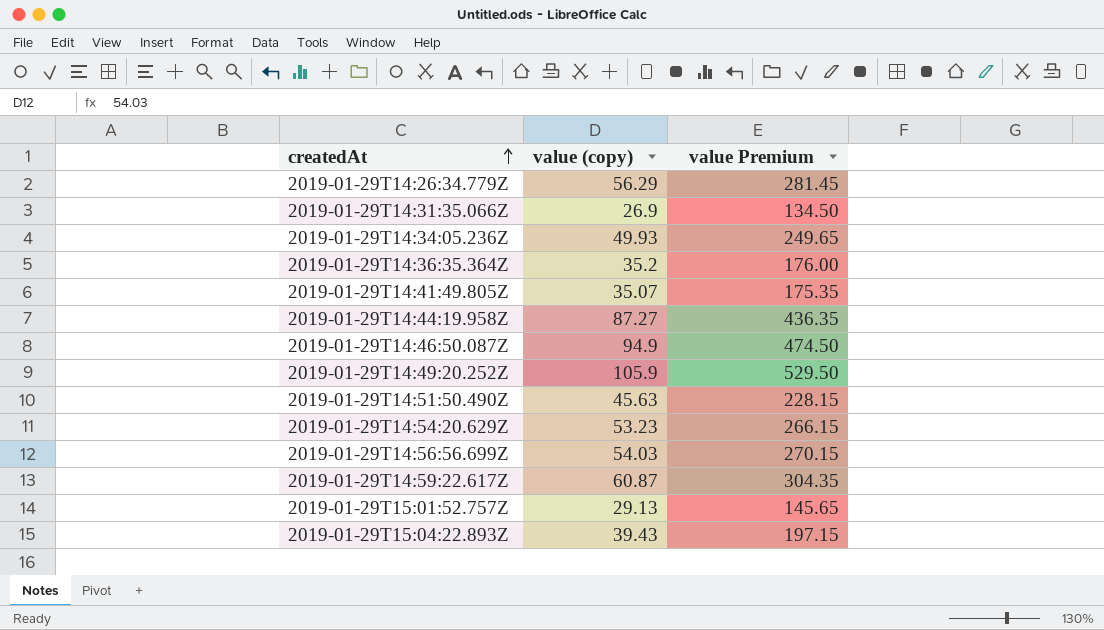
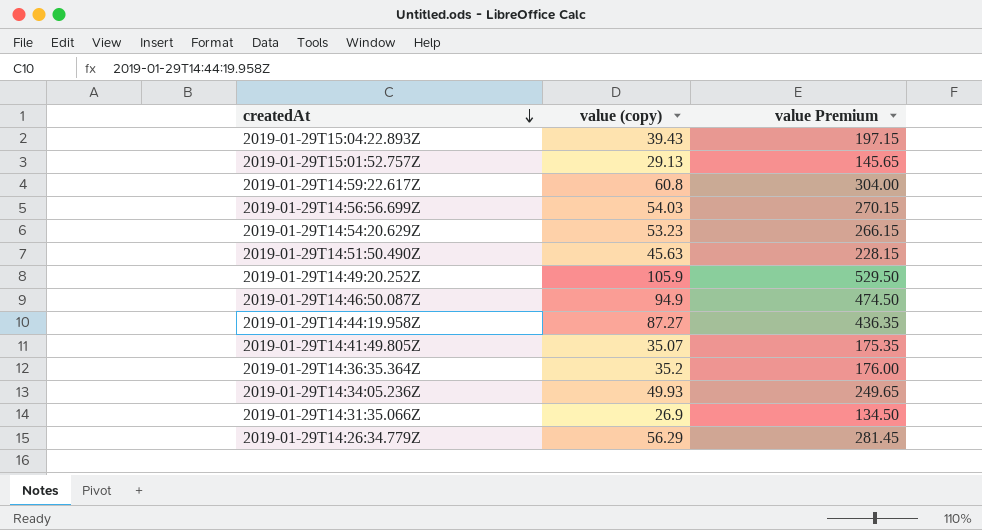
row order: createdAt ascending -> createdAt descending
2019-01-29T14:59:22.617Z | value (copy): 60.87 -> 60.8
2019-01-29T14:59:22.617Z | value Premium: 304.35 -> 304.00

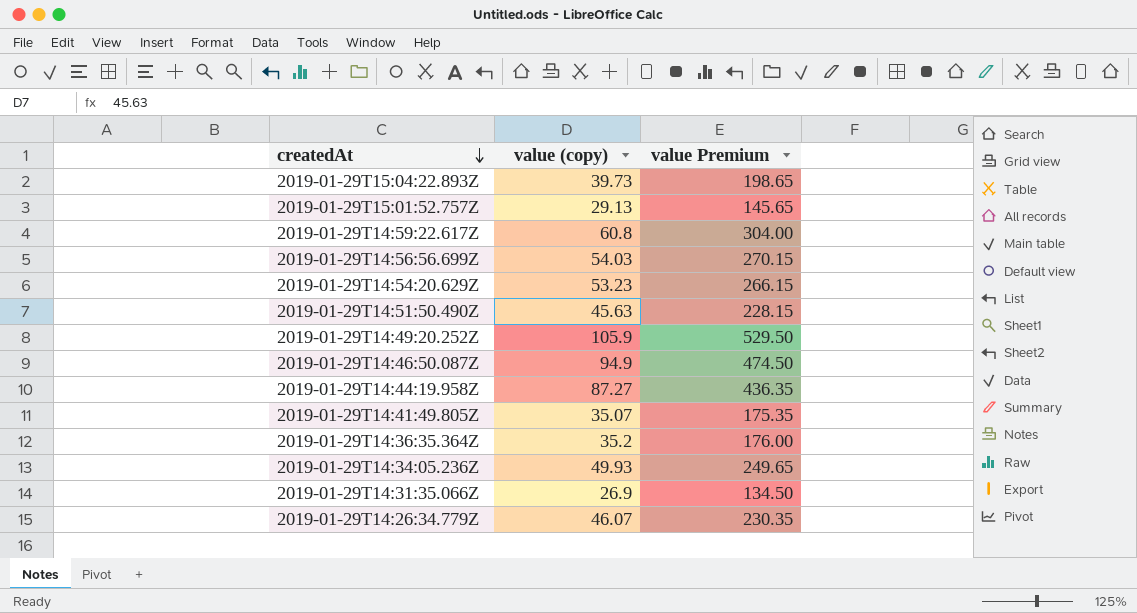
2019-01-29T15:04:22.893Z | value (copy): 39.43 -> 39.73
2019-01-29T15:04:22.893Z | value Premium: 197.15 -> 198.65
2019-01-29T14:26:34.779Z | value (copy): 56.29 -> 46.07
2019-01-29T14:26:34.779Z | value Premium: 281.45 -> 230.35

